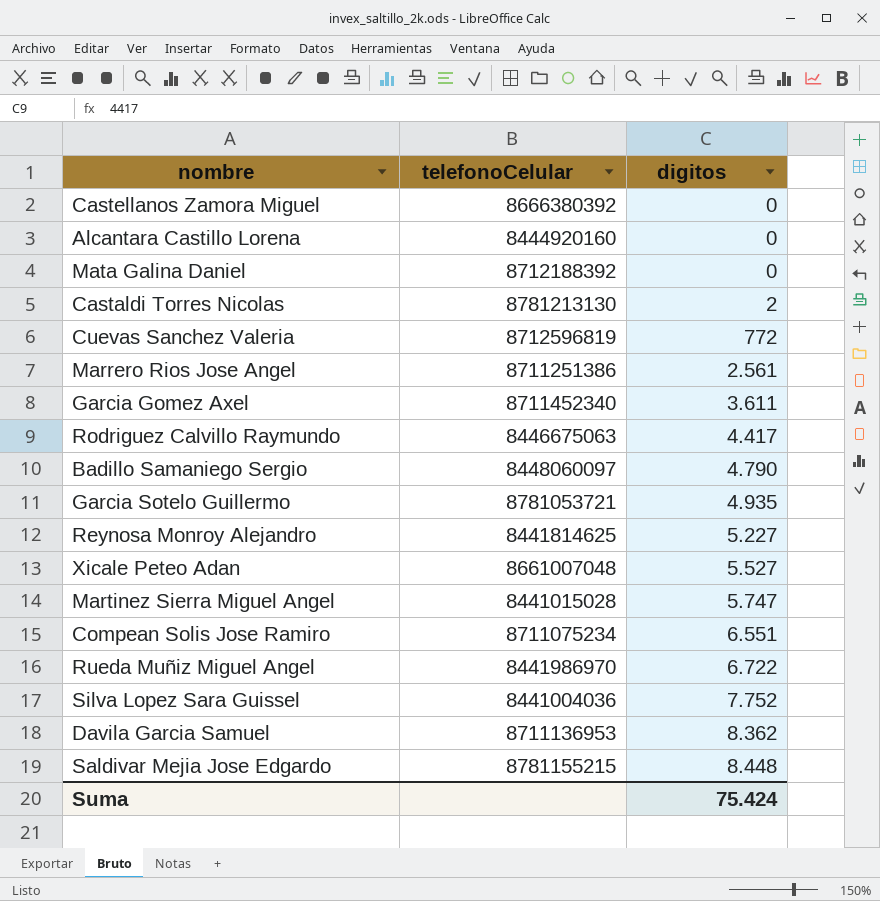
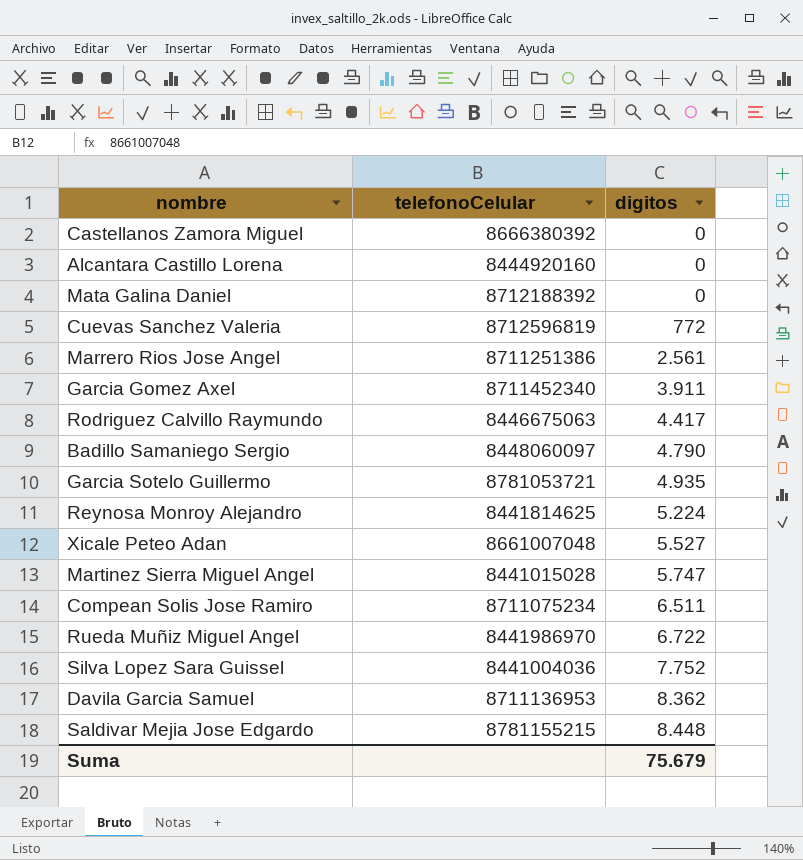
row Castaldi Torres Nicolas: 8781213130 | 2 -> none
Garcia Gomez Axel | digitos: 3.611 -> 3.911
Reynosa Monroy Alejandro | digitos: 5.227 -> 5.224
Compean Solis Jose Ramiro | digitos: 6.551 -> 6.511
Suma | digitos: 75.424 -> 75.679

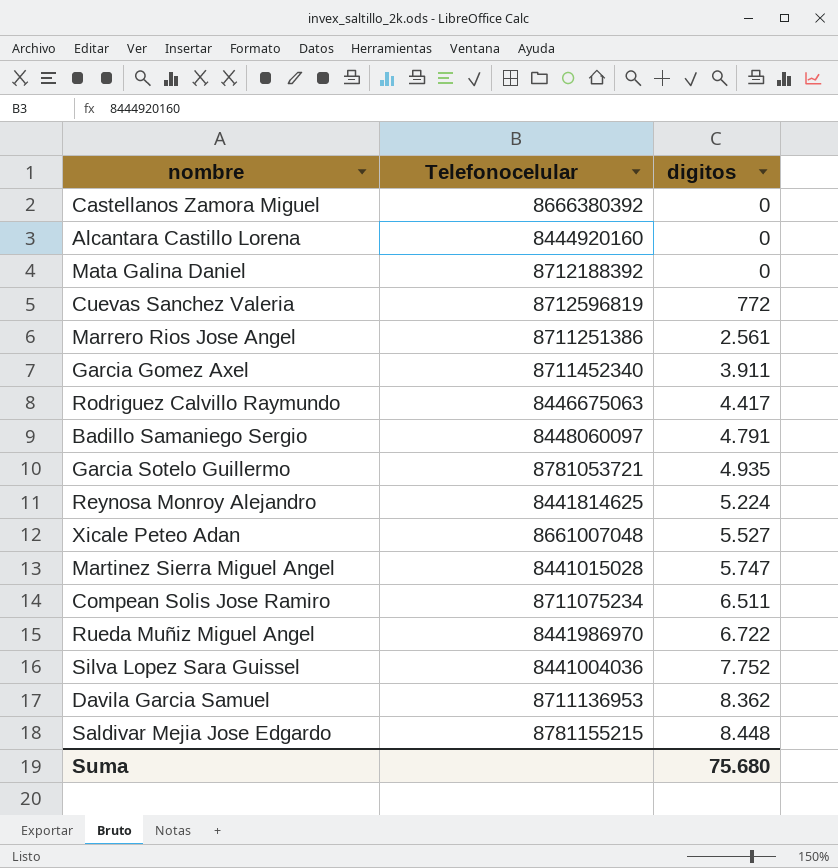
column name: telefonoCelular -> Telefonocelular
Badillo Samaniego Sergio | digitos: 4.790 -> 4.791
Suma | digitos: 75.679 -> 75.680

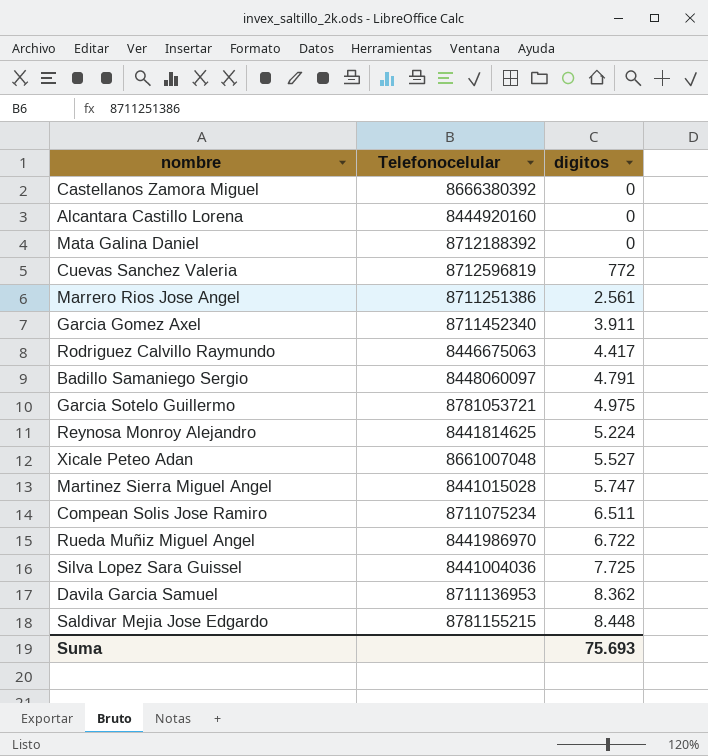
Garcia Sotelo Guillermo | digitos: 4.935 -> 4.975
Silva Lopez Sara Guissel | digitos: 7.752 -> 7.725
Suma | digitos: 75.680 -> 75.693

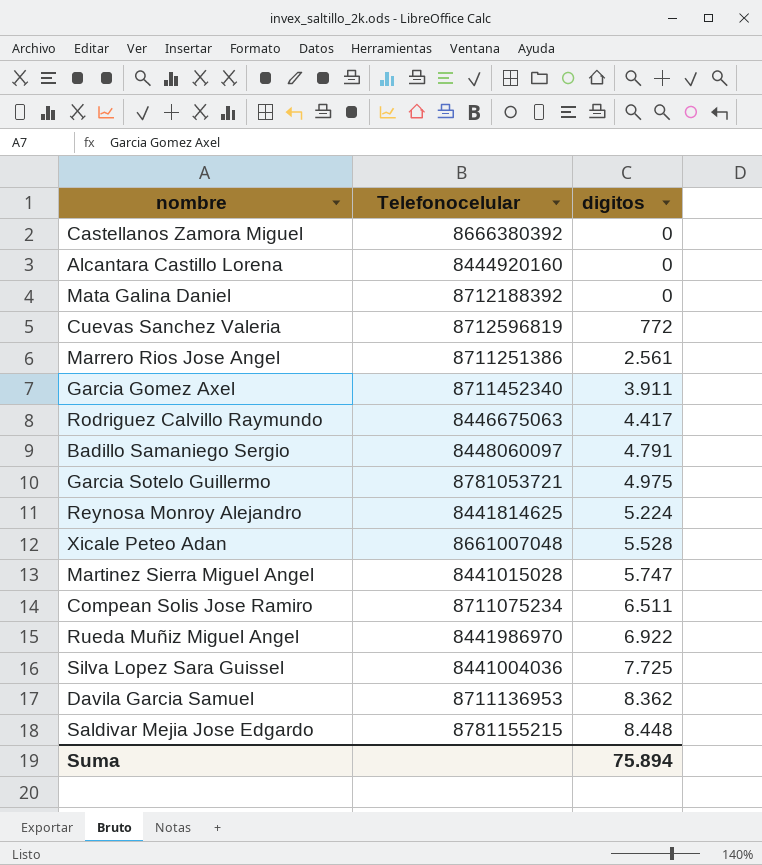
Xicale Peteo Adan | digitos: 5.527 -> 5.528
Rueda Muñiz Miguel Angel | digitos: 6.722 -> 6.922
Suma | digitos: 75.693 -> 75.894

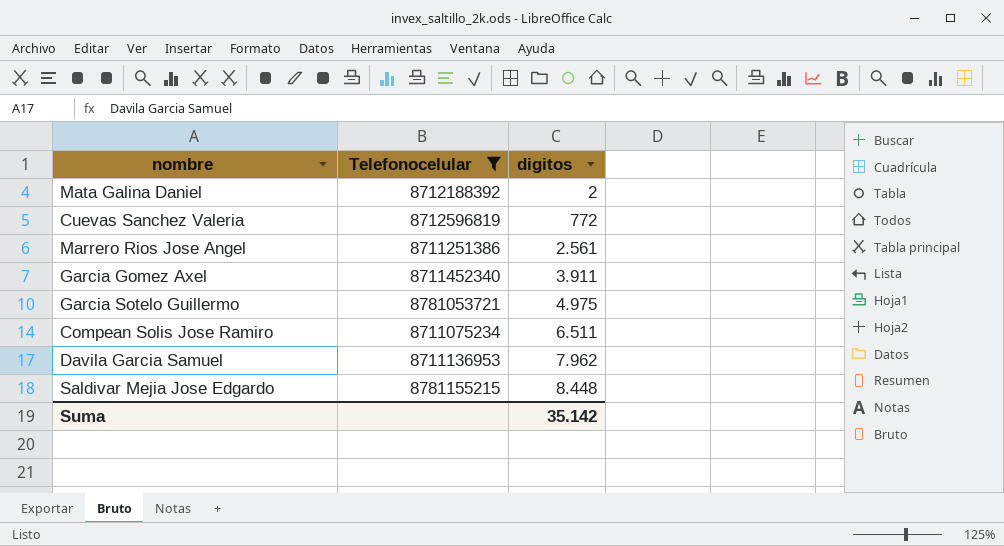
filter: none -> Telefonocelular >= 8711075234
Mata Galina Daniel | digitos: 0 -> 2
Davila Garcia Samuel | digitos: 8.362 -> 7.962
Suma | digitos: 75.894 -> 35.142

